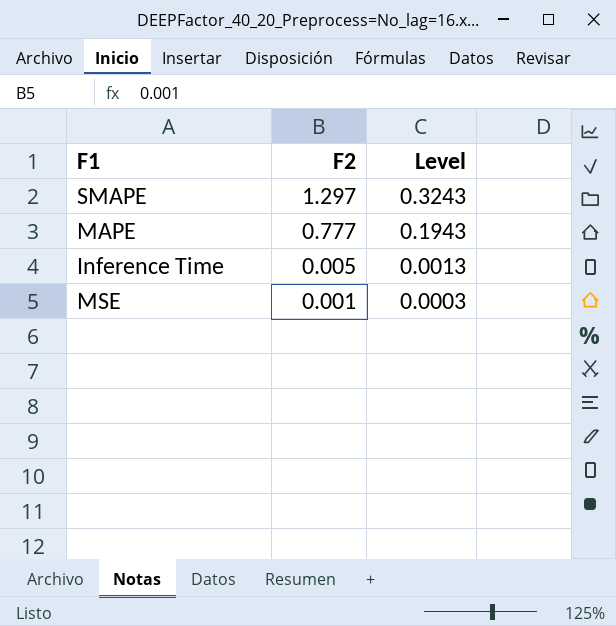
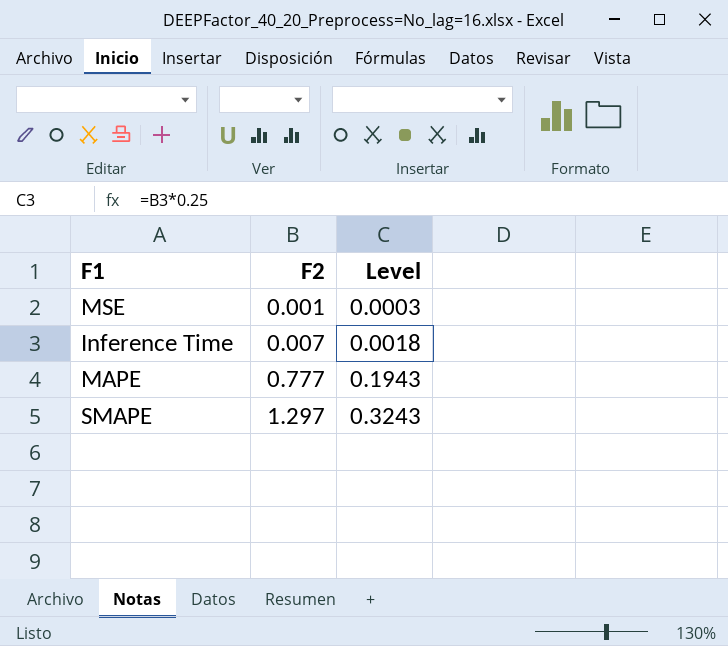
row order: F2 descending -> F2 ascending
Inference Time | F2: 0.005 -> 0.007
Inference Time | Level: 0.0013 -> 0.0018

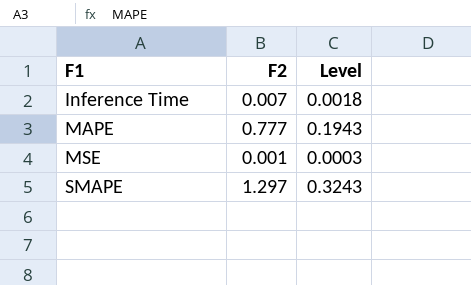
row order: F2 ascending -> F1 ascending

